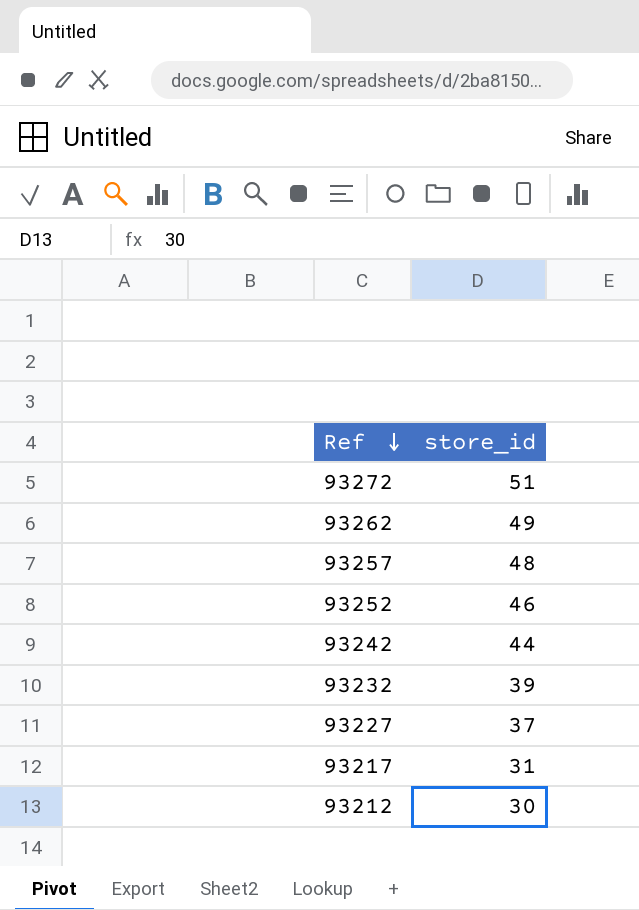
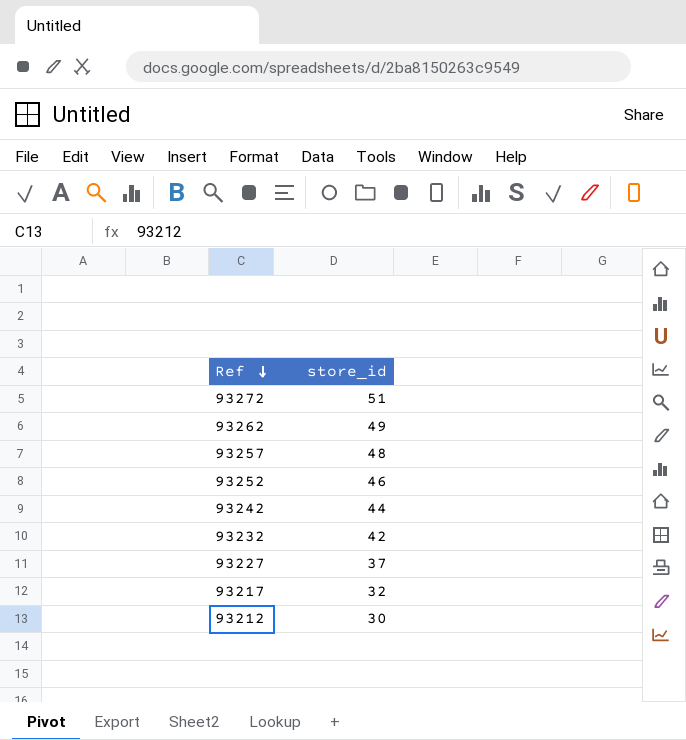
93232 | store_id: 39 -> 42
93217 | store_id: 31 -> 32

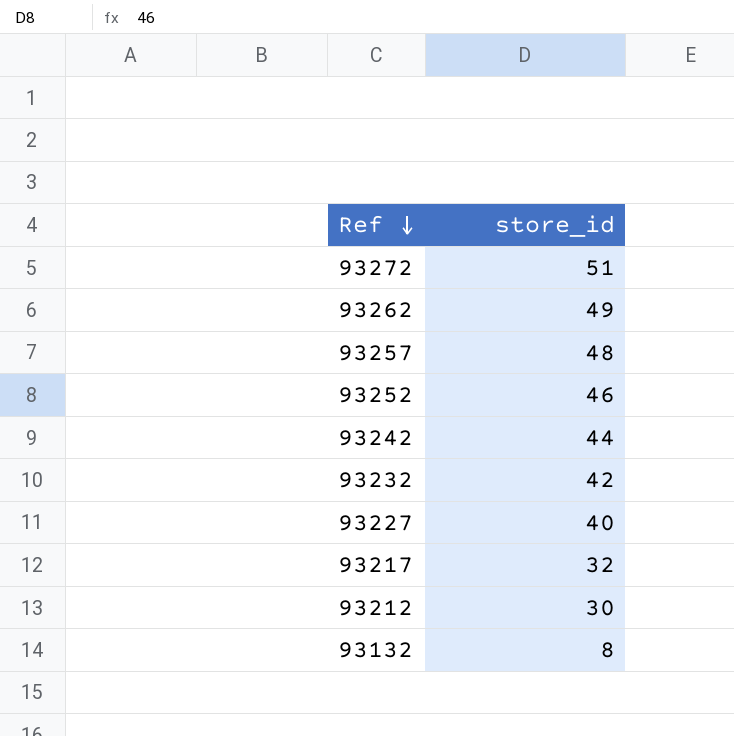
93227 | store_id: 37 -> 40
row 93132: none -> 8

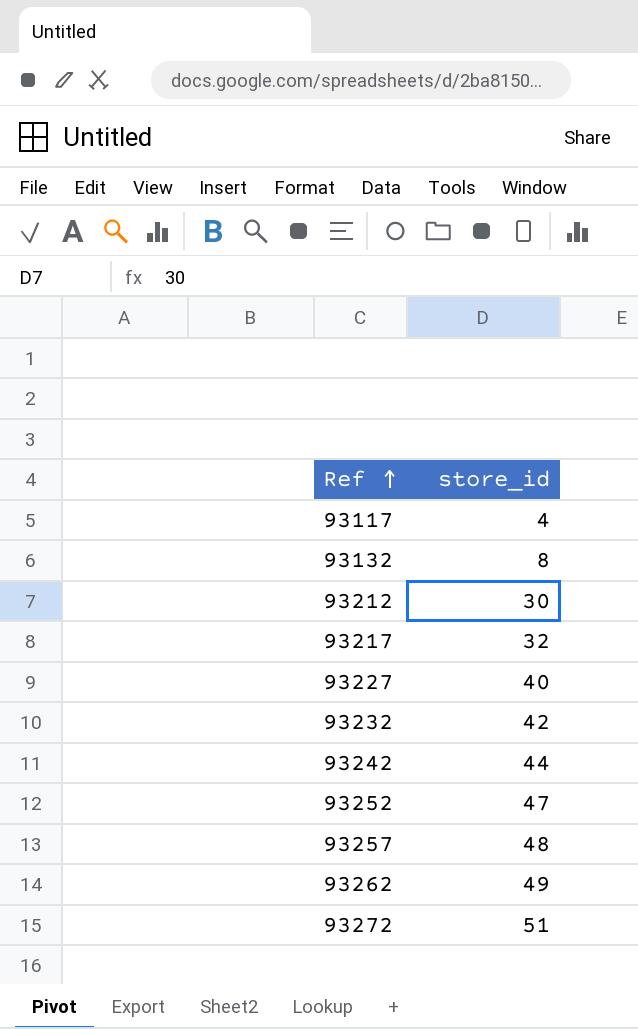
row order: Ref descending -> Ref ascending
row 93117: none -> 4
93252 | store_id: 46 -> 47

